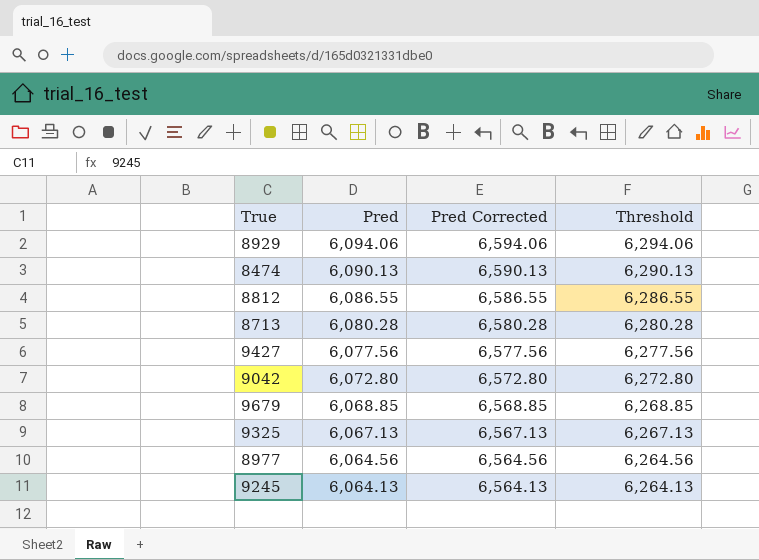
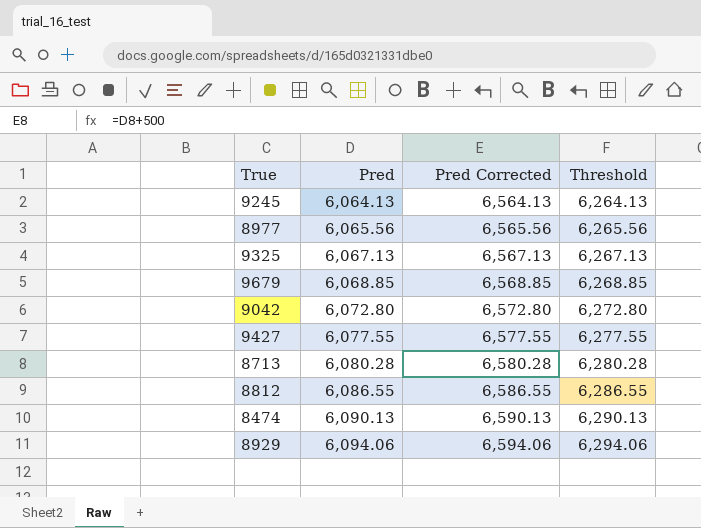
row order: Pred descending -> Pred ascending
8977 | Pred: 6,064.56 -> 6,065.56
8977 | Pred Corrected: 6,564.56 -> 6,565.56
8977 | Threshold: 6,264.56 -> 6,265.56
9427 | Pred: 6,077.56 -> 6,077.55
9427 | Pred Corrected: 6,577.56 -> 6,577.55
9427 | Threshold: 6,277.56 -> 6,277.55

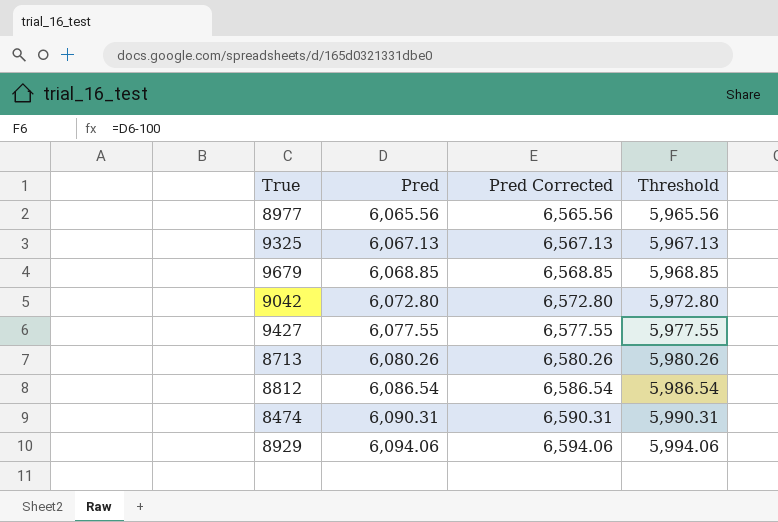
column Threshold | formula: [Pred] + 200 -> [Pred] - 100
row 9245: 6,064.13 | 6,564.13 | 6,264.13 -> none
8713 | Pred: 6,080.28 -> 6,080.26
8713 | Pred Corrected: 6,580.28 -> 6,580.26
8812 | Pred: 6,086.55 -> 6,086.54
8812 | Pred Corrected: 6,586.55 -> 6,586.54
8474 | Pred: 6,090.13 -> 6,090.31
8474 | Pred Corrected: 6,590.13 -> 6,590.31

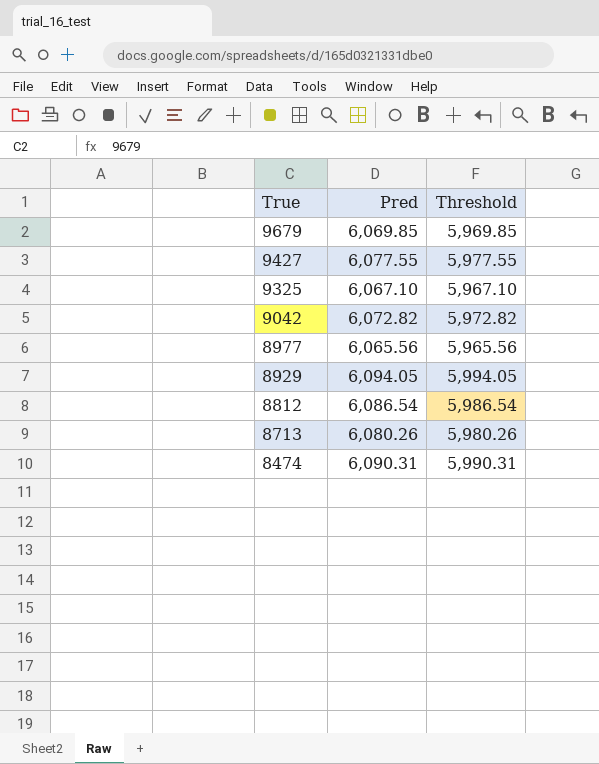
row order: Pred ascending -> True descending
column Pred Corrected | formula: [Pred] + 500 -> none
9679 | Pred: 6,068.85 -> 6,069.85
9679 | Threshold: 5,968.85 -> 5,969.85
9325 | Pred: 6,067.13 -> 6,067.10
9325 | Threshold: 5,967.13 -> 5,967.10
9042 | Pred: 6,072.80 -> 6,072.82
9042 | Threshold: 5,972.80 -> 5,972.82
8929 | Pred: 6,094.06 -> 6,094.05
8929 | Threshold: 5,994.06 -> 5,994.05

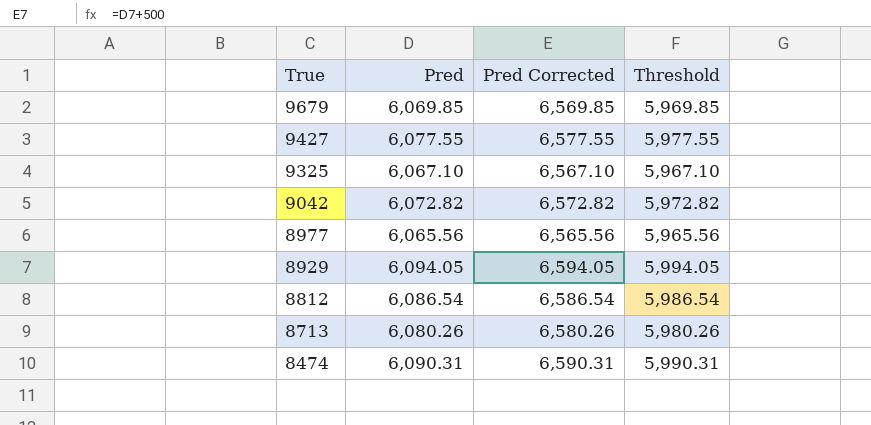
column Pred Corrected | formula: none -> [Pred] + 500

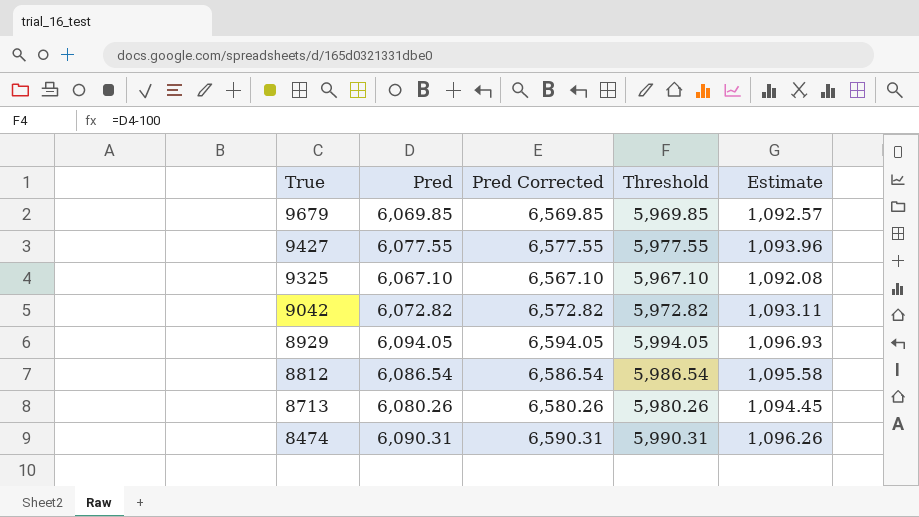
column Estimate | formula: none -> [Pred] * 0.18
row 8977: 6,065.56 | 6,565.56 | 5,965.56 -> none

